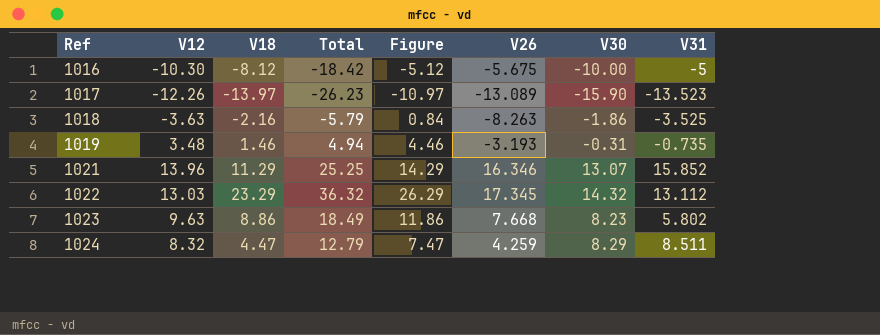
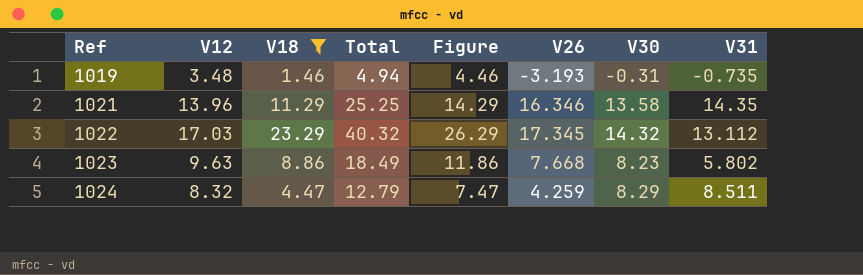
filter: none -> V18 >= 1.46
1021 | V30: 13.07 -> 13.58
1021 | V31: 15.852 -> 14.35
1022 | V12: 13.03 -> 17.03
1022 | Total: 36.32 -> 40.32

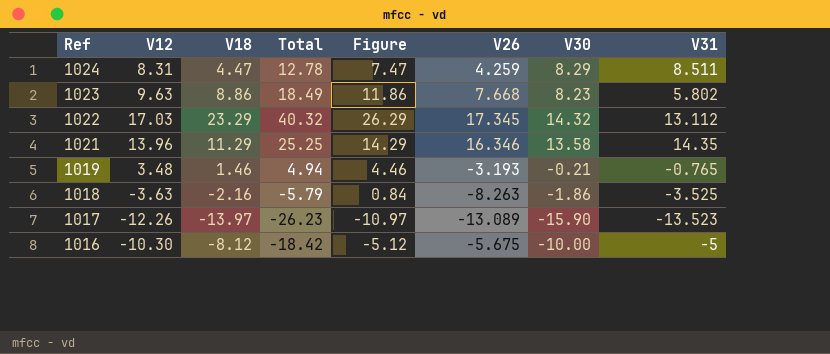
filter: V18 >= 1.46 -> none
row order: Ref ascending -> Ref descending
1024 | V12: 8.32 -> 8.31
1024 | Total: 12.79 -> 12.78
1019 | V30: -0.31 -> -0.21
1019 | V31: -0.735 -> -0.765

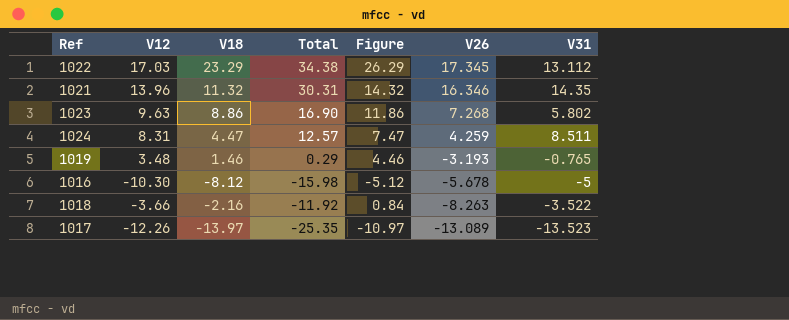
row order: Ref descending -> V26 descending
column V30 | position: 7 -> none
column Total | formula: [V12] + [V18] -> [V12] + [V26]
1021 | V18: 11.29 -> 11.32
1021 | Figure: 14.29 -> 14.32
1023 | V26: 7.668 -> 7.268
1016 | V26: -5.675 -> -5.678
1018 | V12: -3.63 -> -3.66
1018 | V31: -3.525 -> -3.522

